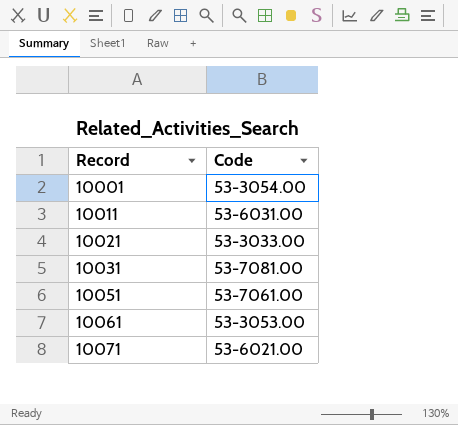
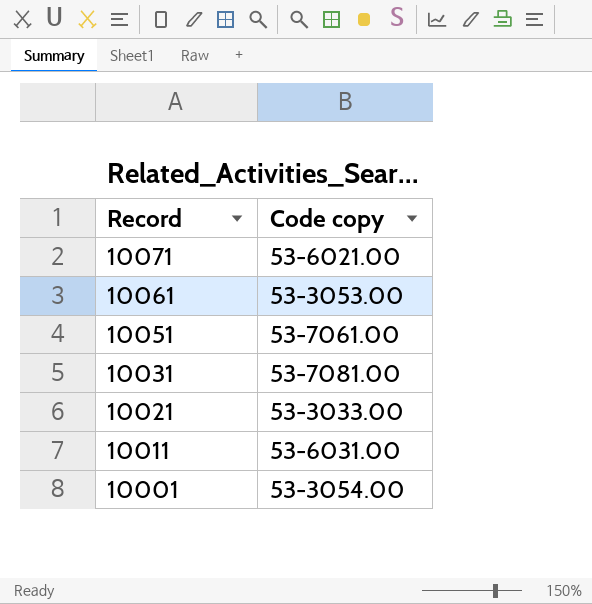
row order: Record ascending -> Record descending
column name: Code -> Code copy

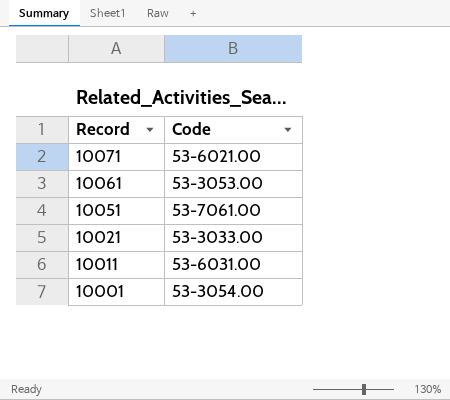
column name: Code copy -> Code
row 10031: 53-7081.00 -> none

